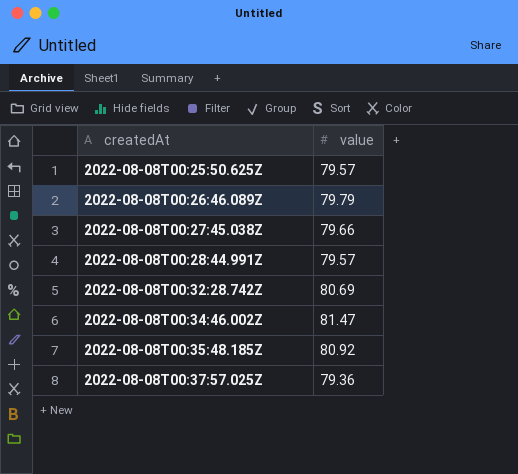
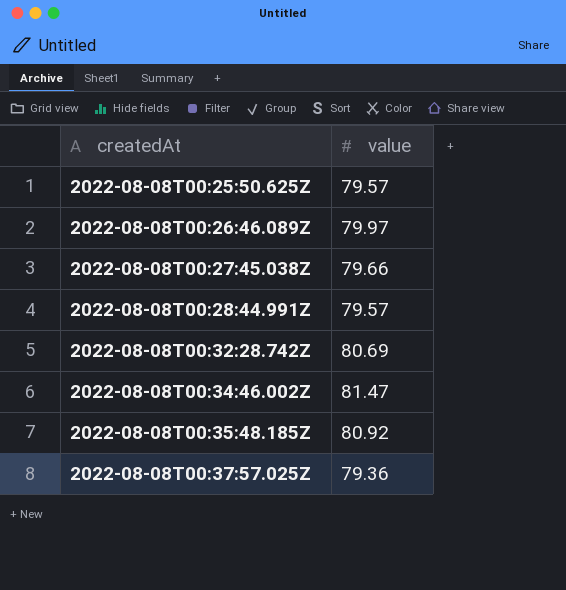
2022-08-08T00:26:46.089Z | value: 79.79 -> 79.97

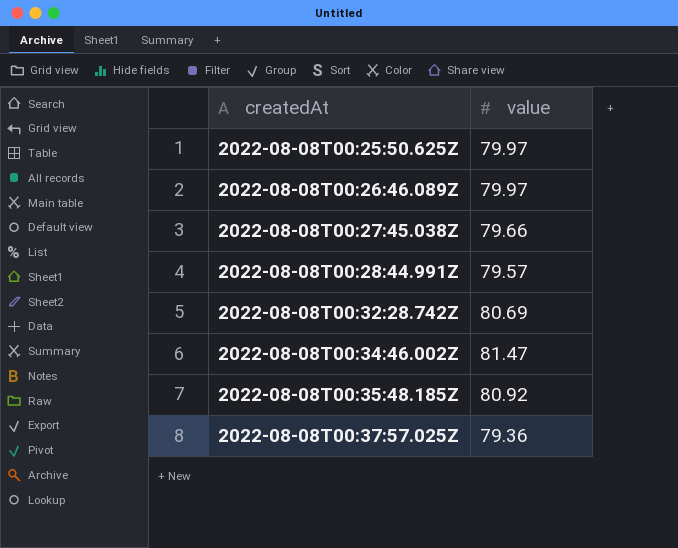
2022-08-08T00:25:50.625Z | value: 79.57 -> 79.97

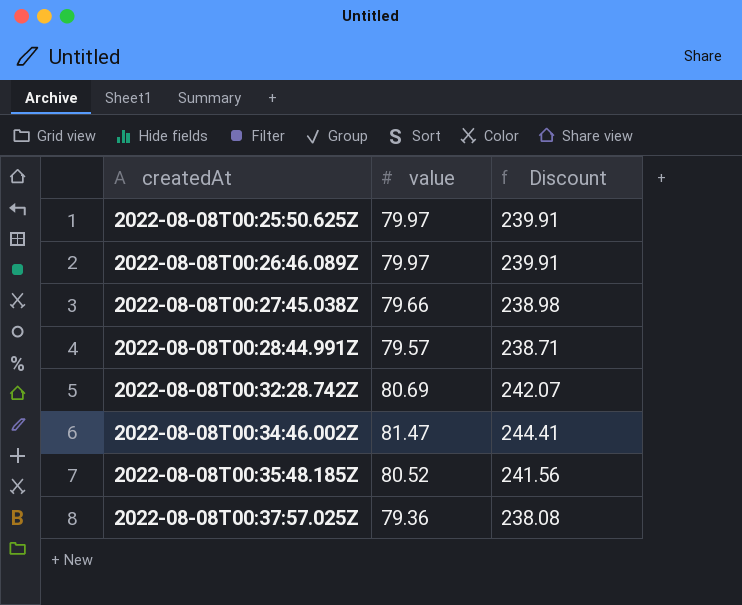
column Discount | formula: none -> [value] * 3
2022-08-08T00:35:48.185Z | value: 80.92 -> 80.52

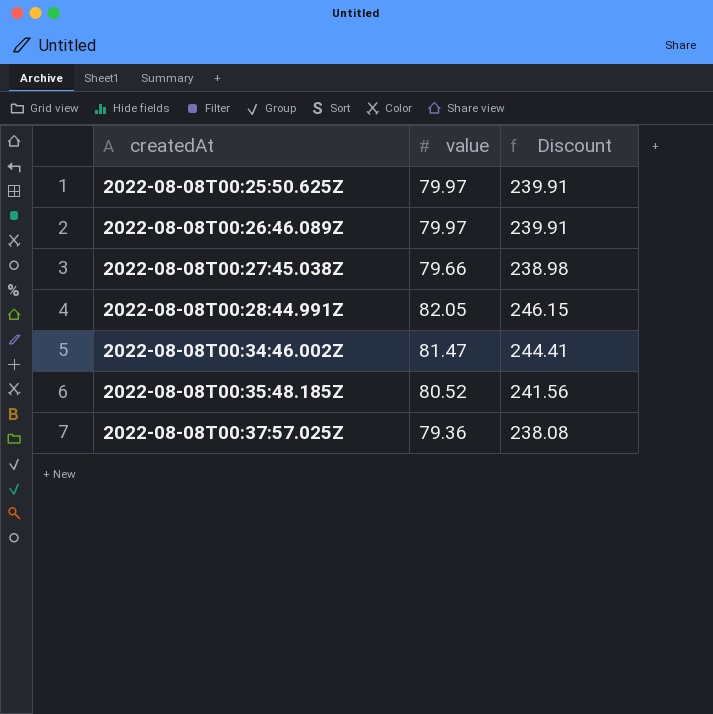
row 2022-08-08T00:32:28.742Z: 80.69 | 242.07 -> none
2022-08-08T00:28:44.991Z | value: 79.57 -> 82.05
2022-08-08T00:28:44.991Z | Discount: 238.71 -> 246.15

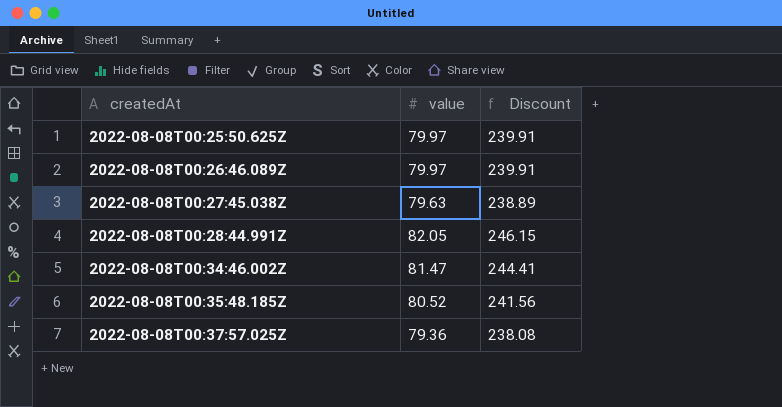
2022-08-08T00:27:45.038Z | value: 79.66 -> 79.63
2022-08-08T00:27:45.038Z | Discount: 238.98 -> 238.89

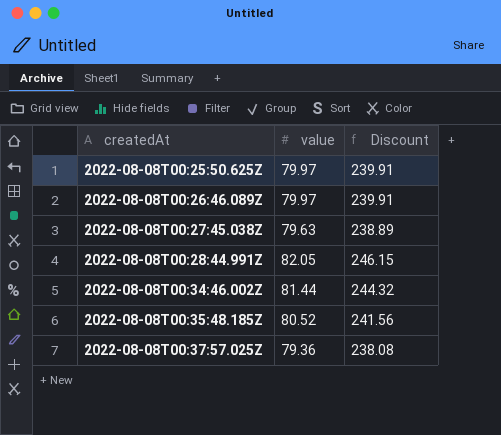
2022-08-08T00:34:46.002Z | value: 81.47 -> 81.44
2022-08-08T00:34:46.002Z | Discount: 244.41 -> 244.32

